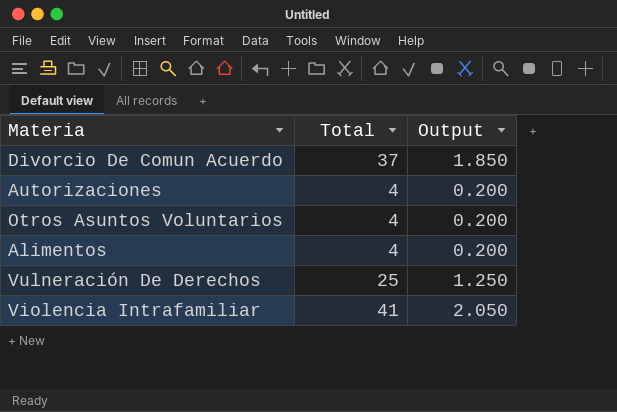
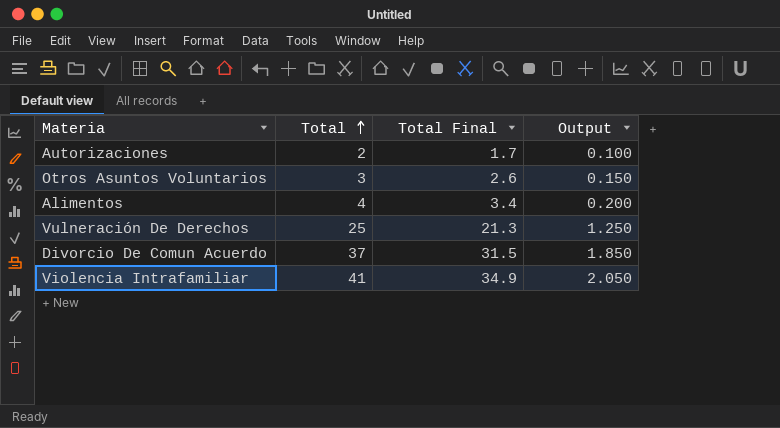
row order: none -> Total ascending
column Total Final | formula: none -> [Total] * 0.85
Autorizaciones | Total: 4 -> 2
Autorizaciones | Output: 0.200 -> 0.100
Otros Asuntos Voluntarios | Total: 4 -> 3
Otros Asuntos Voluntarios | Output: 0.200 -> 0.150

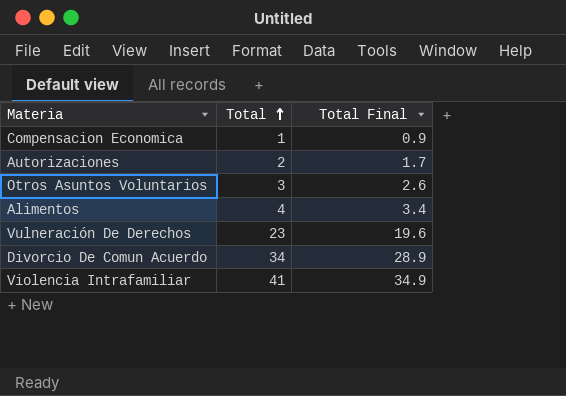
column Output | formula: [Total] * 0.05 -> none
row Compensacion Economica: none -> 1 | 0.9
Vulneración De Derechos | Total: 25 -> 23
Vulneración De Derechos | Total Final: 21.3 -> 19.6
Divorcio De Comun Acuerdo | Total: 37 -> 34
Divorcio De Comun Acuerdo | Total Final: 31.5 -> 28.9

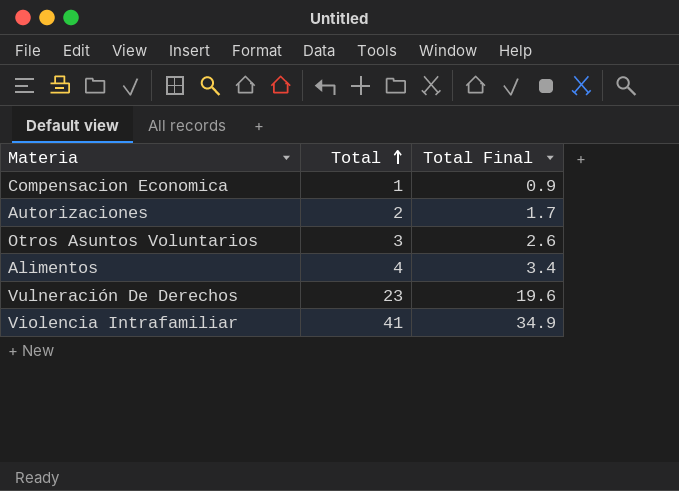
row Divorcio De Comun Acuerdo: 34 | 28.9 -> none

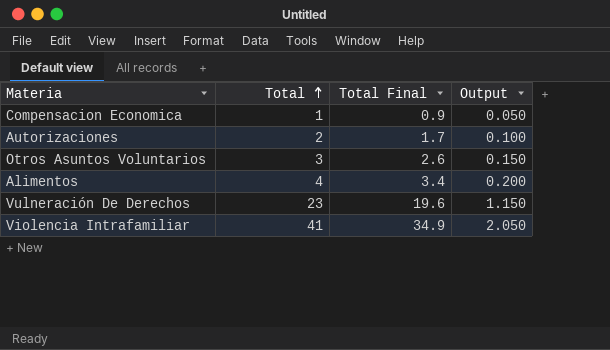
column Output | formula: none -> [Total] * 0.05

